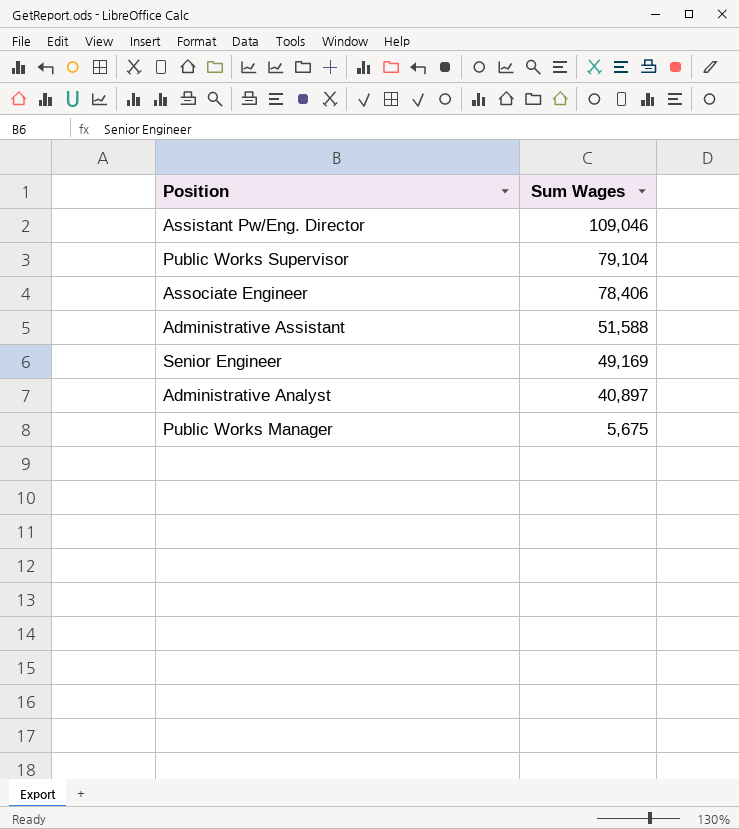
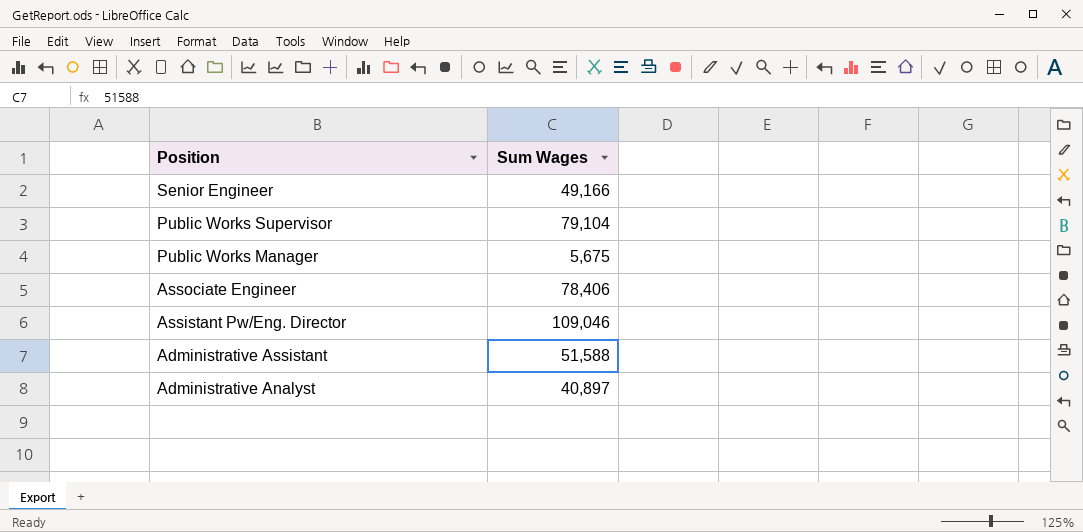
row order: Sum Wages descending -> Position descending
Senior Engineer | Sum Wages: 49,169 -> 49,166

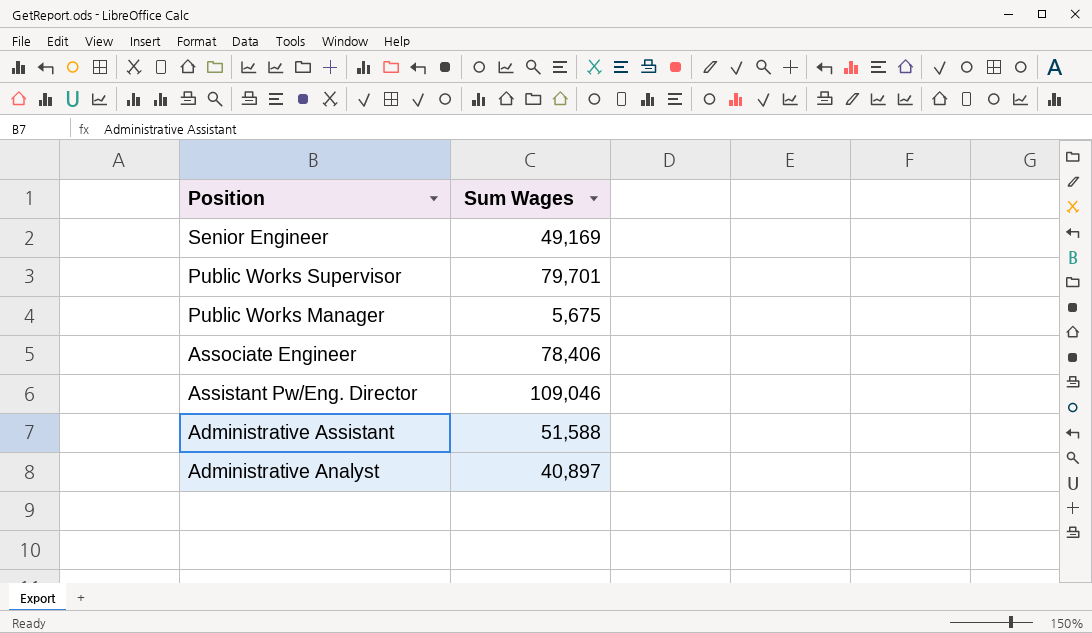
Senior Engineer | Sum Wages: 49,166 -> 49,169
Public Works Supervisor | Sum Wages: 79,104 -> 79,701

